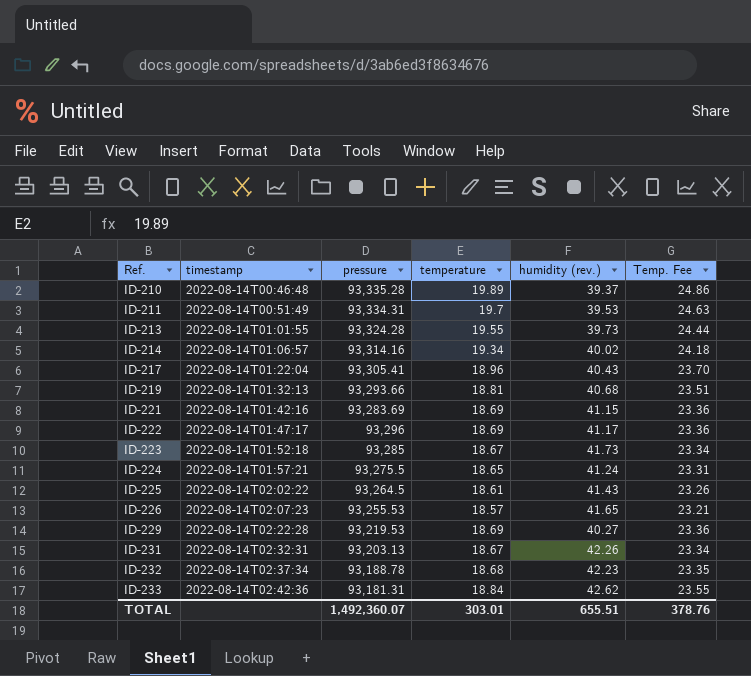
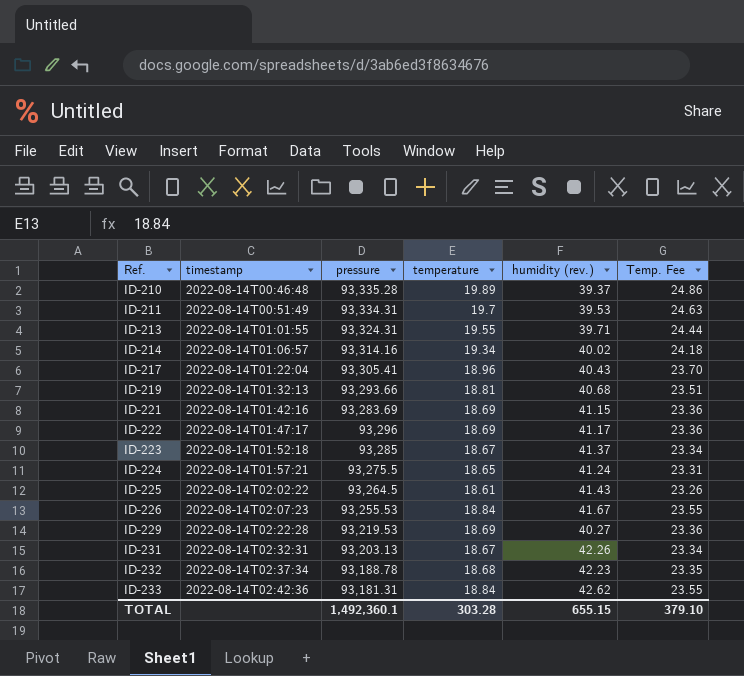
ID-213 | pressure: 93,324.28 -> 93,324.31
ID-213 | humidity (rev.): 39.73 -> 39.71
ID-223 | humidity (rev.): 41.73 -> 41.37
ID-226 | temperature: 18.57 -> 18.84
ID-226 | humidity (rev.): 41.65 -> 41.67
ID-226 | Temp. Fee: 23.21 -> 23.55
TOTAL | pressure: 1,492,360.07 -> 1,492,360.1
TOTAL | temperature: 303.01 -> 303.28
TOTAL | humidity (rev.): 655.51 -> 655.15
TOTAL | Temp. Fee: 378.76 -> 379.10

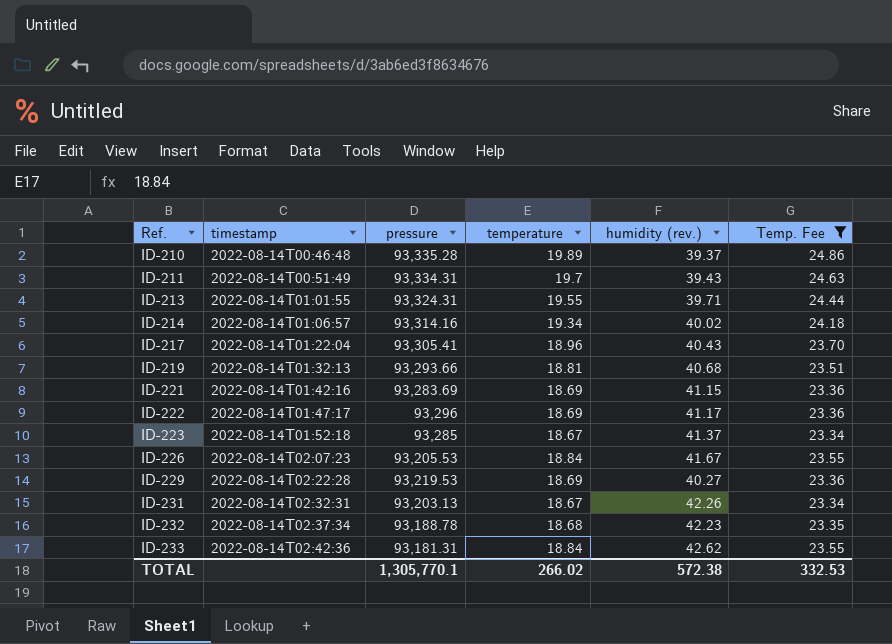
filter: none -> Temp. Fee >= 23.34
ID-211 | humidity (rev.): 39.53 -> 39.43
ID-226 | pressure: 93,255.53 -> 93,205.53
TOTAL | pressure: 1,492,360.1 -> 1,305,770.1
TOTAL | temperature: 303.28 -> 266.02
TOTAL | humidity (rev.): 655.15 -> 572.38
TOTAL | Temp. Fee: 379.10 -> 332.53

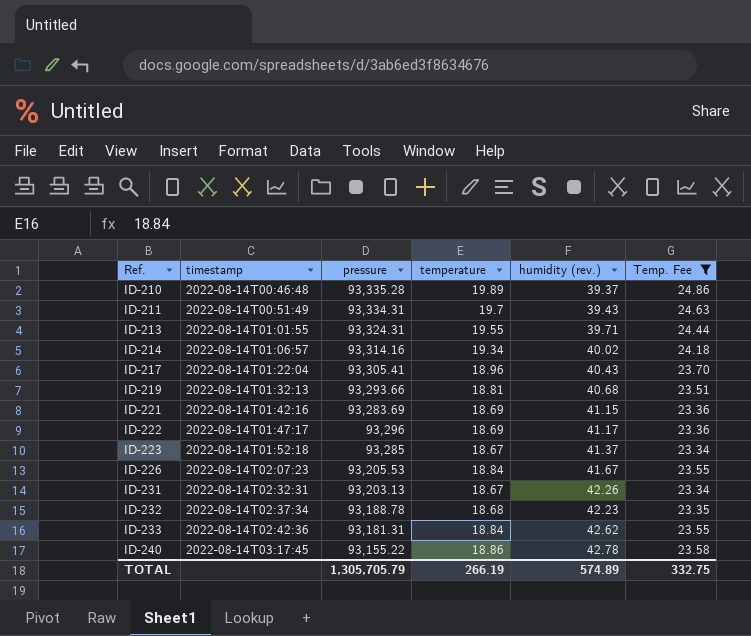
row ID-229: 2022-08-14T02:22:28 | 93,219.53 | 18.69 | 40.27 | 23.36 -> none
row ID-240: none -> 2022-08-14T03:17:45 | 93,155.22 | 18.86 | 42.78 | 23.58
TOTAL | pressure: 1,305,770.1 -> 1,305,705.79
TOTAL | temperature: 266.02 -> 266.19
TOTAL | humidity (rev.): 572.38 -> 574.89
TOTAL | Temp. Fee: 332.53 -> 332.75

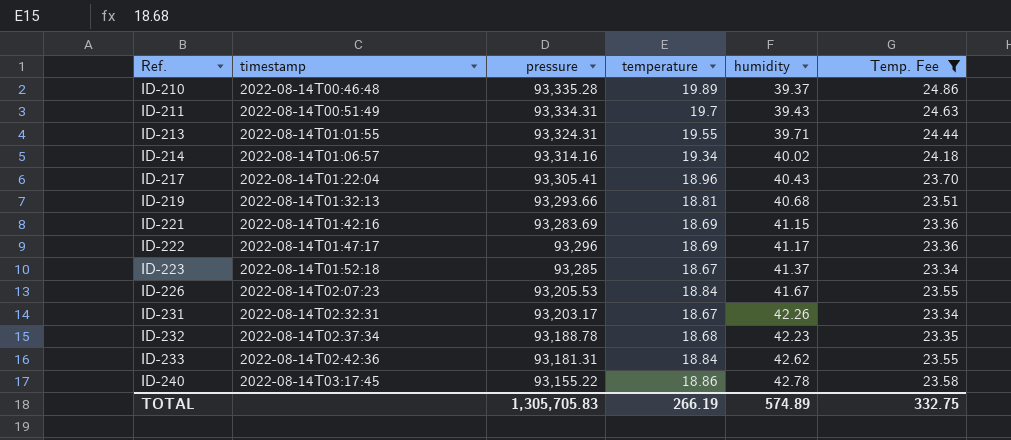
column name: humidity (rev.) -> humidity
ID-231 | pressure: 93,203.13 -> 93,203.17
TOTAL | pressure: 1,305,705.79 -> 1,305,705.83

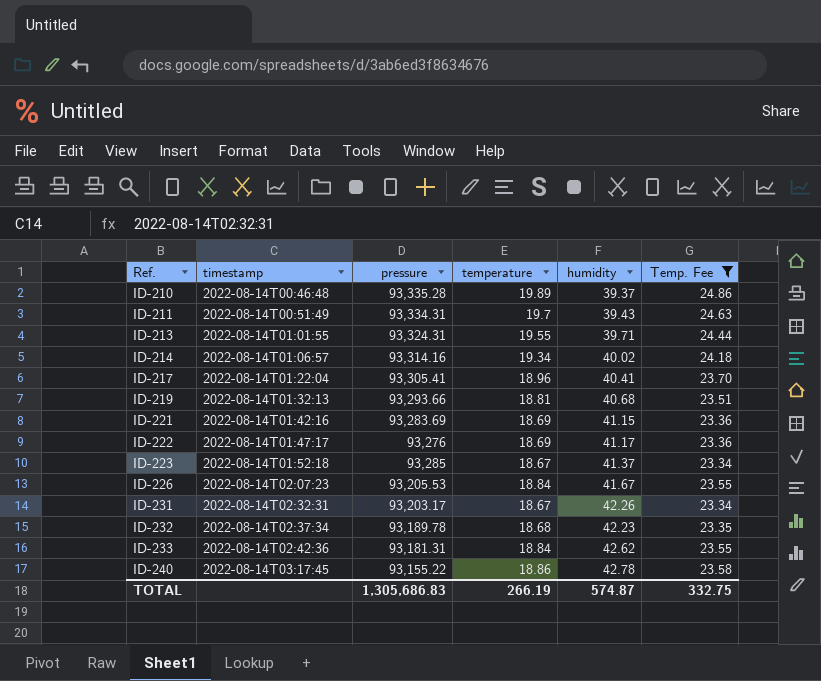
ID-217 | humidity: 40.43 -> 40.41
ID-222 | pressure: 93,296 -> 93,276
ID-232 | pressure: 93,188.78 -> 93,189.78
TOTAL | pressure: 1,305,705.83 -> 1,305,686.83
TOTAL | humidity: 574.89 -> 574.87

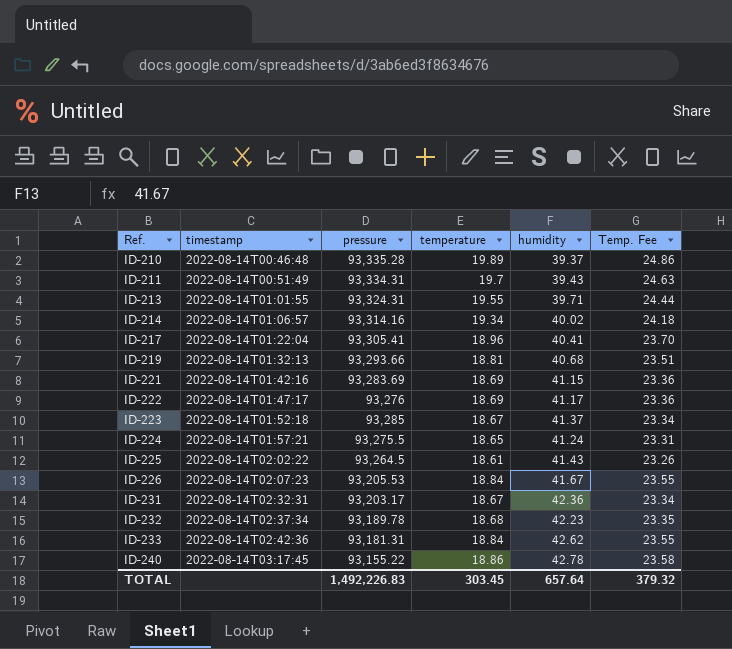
filter: Temp. Fee >= 23.34 -> none
ID-231 | humidity: 42.26 -> 42.36
TOTAL | pressure: 1,305,686.83 -> 1,492,226.83
TOTAL | temperature: 266.19 -> 303.45
TOTAL | humidity: 574.87 -> 657.64
TOTAL | Temp. Fee: 332.75 -> 379.32

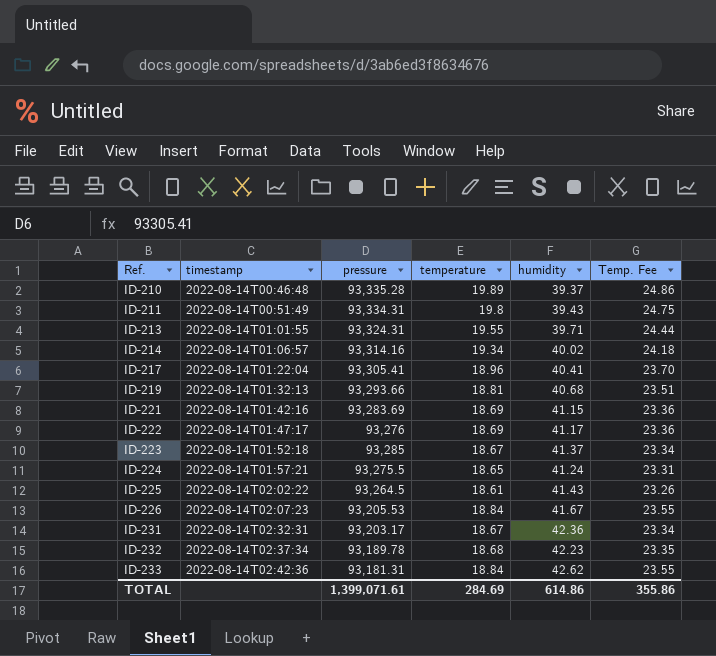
row ID-240: 2022-08-14T03:17:45 | 93,155.22 | 18.86 | 42.78 | 23.58 -> none
ID-211 | temperature: 19.7 -> 19.8
ID-211 | Temp. Fee: 24.63 -> 24.75
TOTAL | pressure: 1,492,226.83 -> 1,399,071.61
TOTAL | temperature: 303.45 -> 284.69
TOTAL | humidity: 657.64 -> 614.86
TOTAL | Temp. Fee: 379.32 -> 355.86

